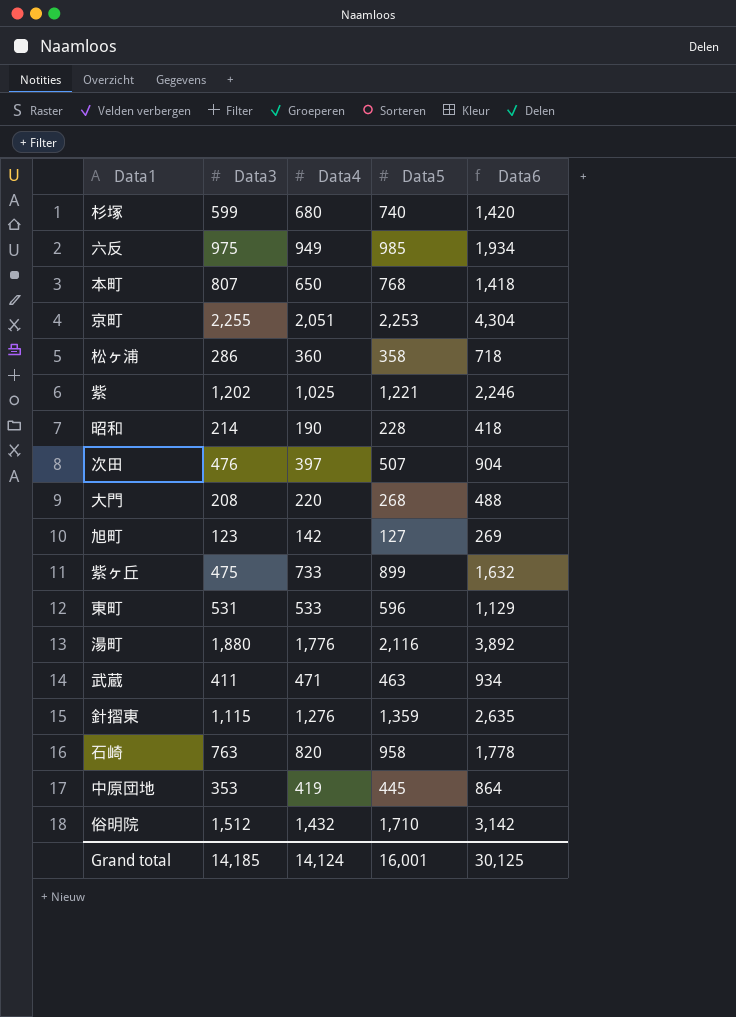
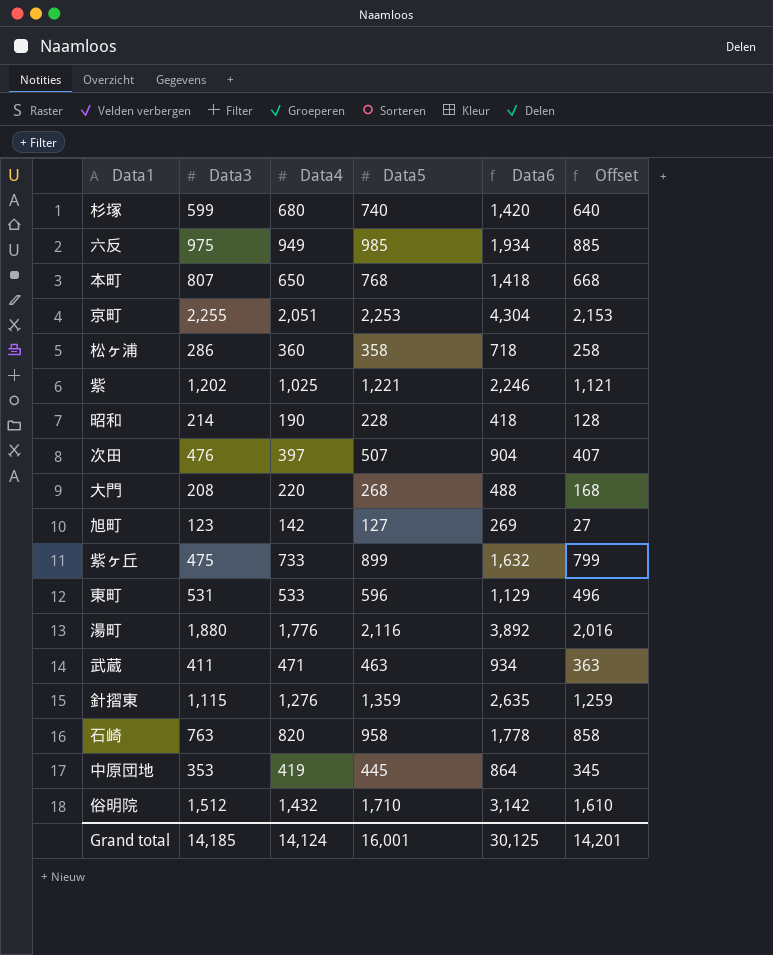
column Offset | formula: none -> [Data5] - 100

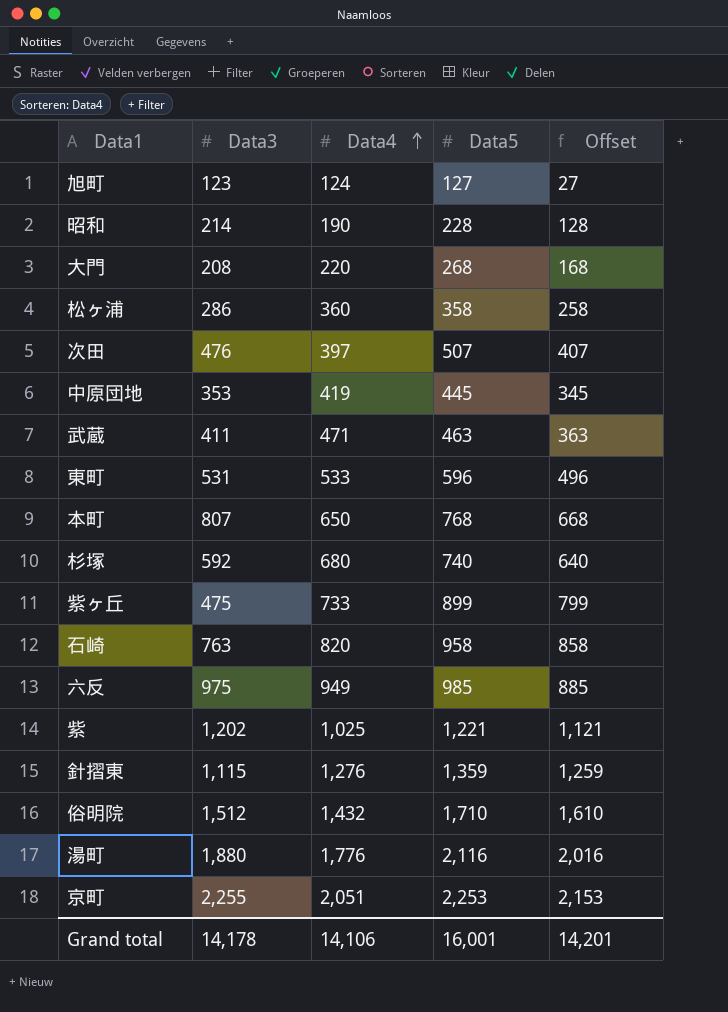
row order: none -> Data4 ascending
column Data6 | formula: [Data4] + [Data5] -> none
旭町 | Data4: 142 -> 124
杉塚 | Data3: 599 -> 592
Grand total | Data3: 14,185 -> 14,178
Grand total | Data4: 14,124 -> 14,106

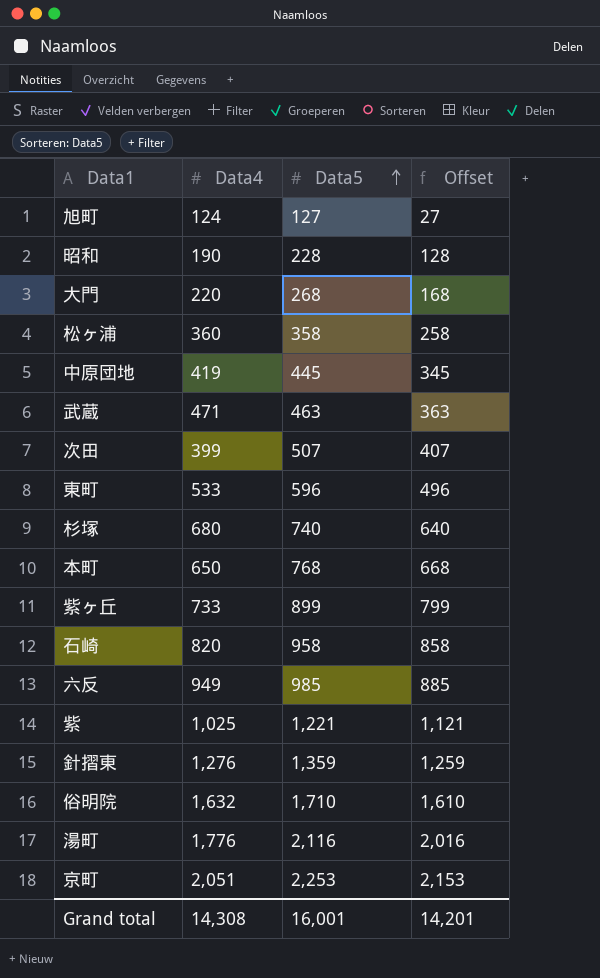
row order: Data4 ascending -> Data5 ascending
column Data3 | position: 2 -> none
次田 | Data4: 397 -> 399
俗明院 | Data4: 1,432 -> 1,632
Grand total | Data4: 14,106 -> 14,308

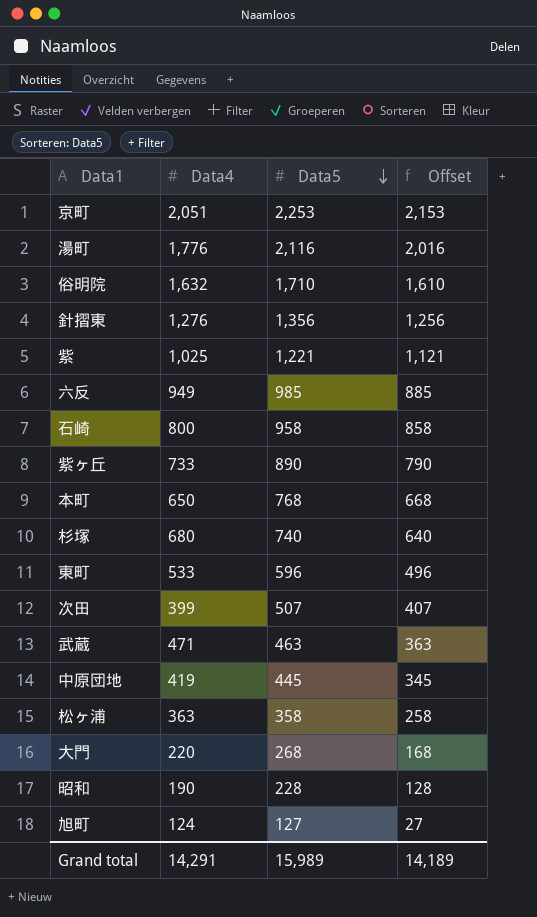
row order: Data5 ascending -> Data5 descending
針摺東 | Data5: 1,359 -> 1,356
針摺東 | Offset: 1,259 -> 1,256
石崎 | Data4: 820 -> 800
紫ヶ丘 | Data5: 899 -> 890
紫ヶ丘 | Offset: 799 -> 790
松ヶ浦 | Data4: 360 -> 363
Grand total | Data4: 14,308 -> 14,291
Grand total | Data5: 16,001 -> 15,989
Grand total | Offset: 14,201 -> 14,189

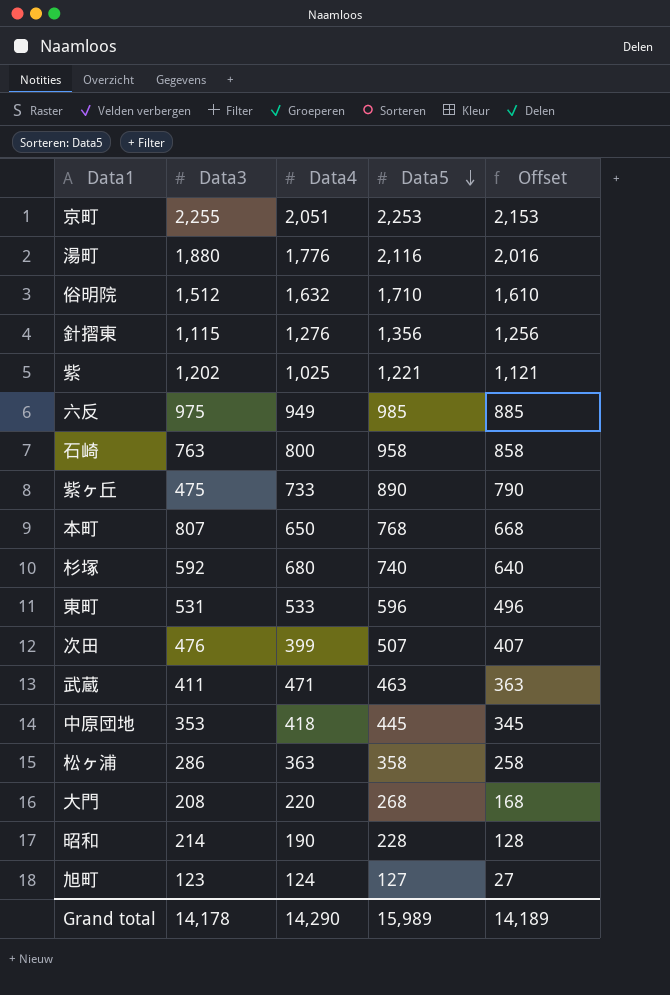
column Data3 | position: none -> 2
中原団地 | Data4: 419 -> 418
Grand total | Data4: 14,291 -> 14,290

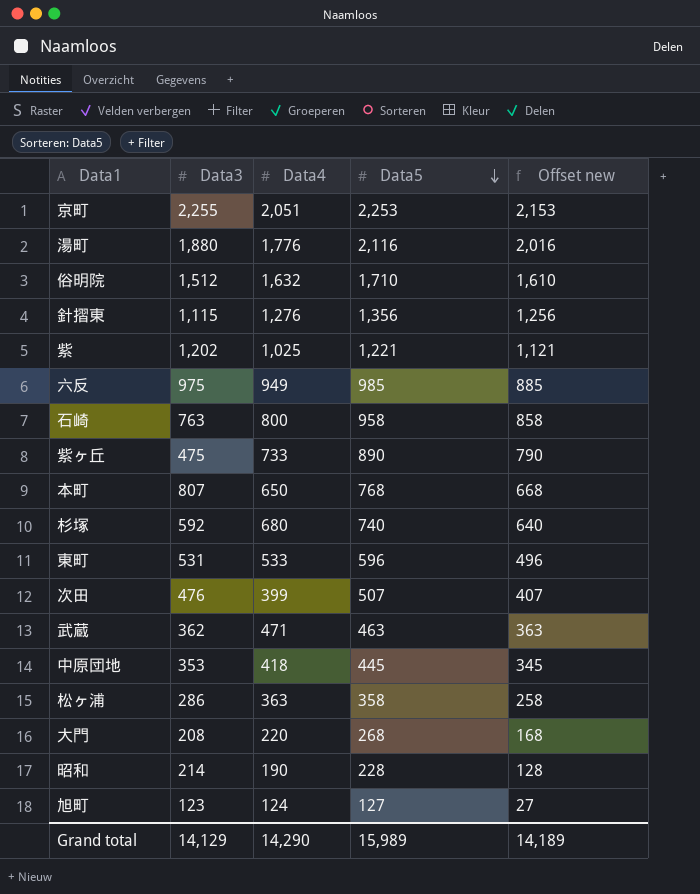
column name: Offset -> Offset new
武蔵 | Data3: 411 -> 362
Grand total | Data3: 14,178 -> 14,129

